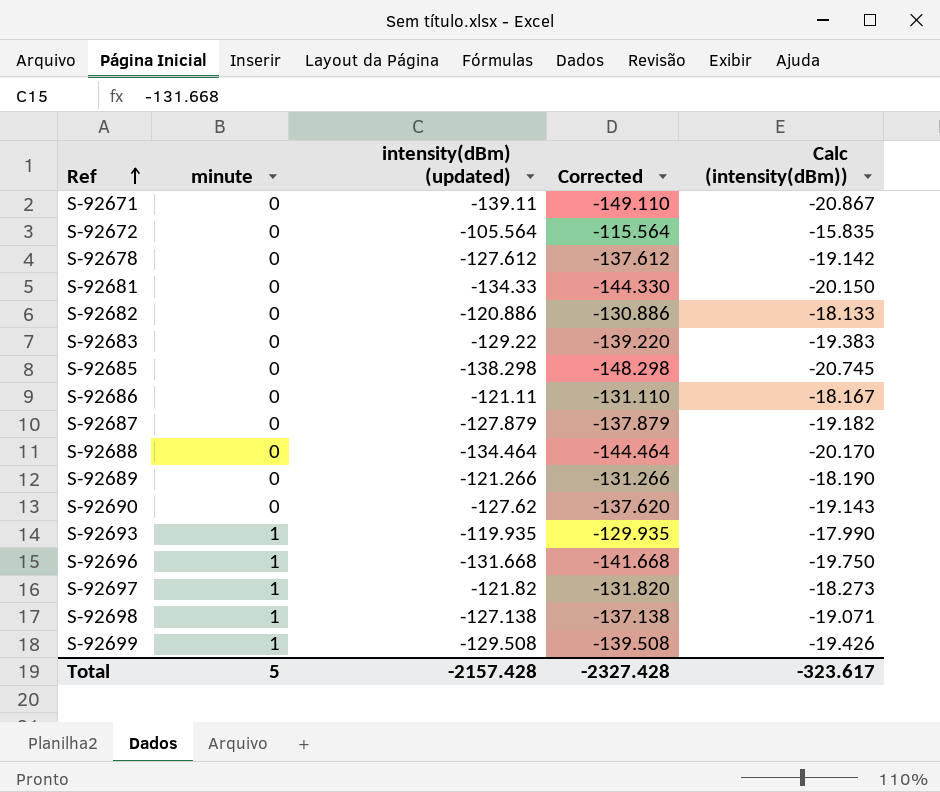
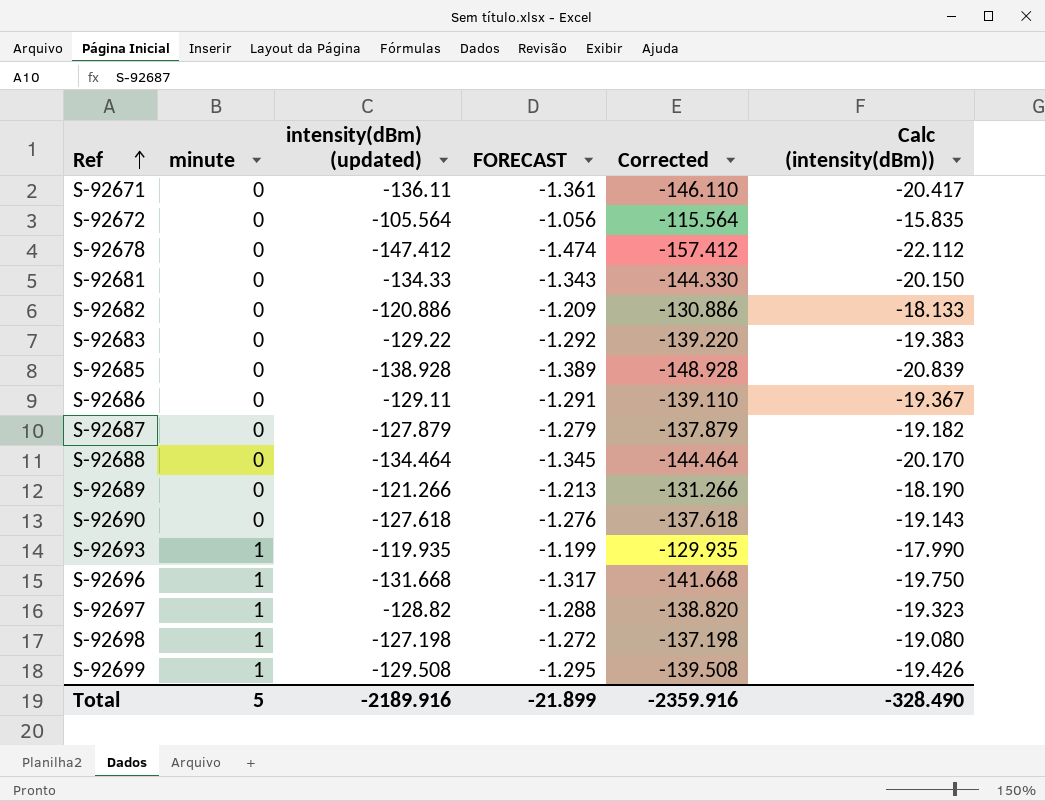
column FORECAST | formula: none -> [intensity(dBm) (updated)] * 0.01
S-92671 | intensity(dBm) (updated): -139.11 -> -136.11
S-92671 | Corrected: -149.110 -> -146.110
S-92671 | Calc (intensity(dBm)): -20.867 -> -20.417
S-92678 | intensity(dBm) (updated): -127.612 -> -147.412
S-92678 | Corrected: -137.612 -> -157.412
S-92678 | Calc (intensity(dBm)): -19.142 -> -22.112
S-92685 | intensity(dBm) (updated): -138.298 -> -138.928
S-92685 | Corrected: -148.298 -> -148.928
S-92685 | Calc (intensity(dBm)): -20.745 -> -20.839
S-92686 | intensity(dBm) (updated): -121.11 -> -129.11
S-92686 | Corrected: -131.110 -> -139.110
S-92686 | Calc (intensity(dBm)): -18.167 -> -19.367
S-92690 | intensity(dBm) (updated): -127.62 -> -127.618
S-92690 | Corrected: -137.620 -> -137.618
S-92697 | intensity(dBm) (updated): -121.82 -> -128.82
S-92697 | Corrected: -131.820 -> -138.820
S-92697 | Calc (intensity(dBm)): -18.273 -> -19.323
S-92698 | intensity(dBm) (updated): -127.138 -> -127.198
S-92698 | Corrected: -137.138 -> -137.198
S-92698 | Calc (intensity(dBm)): -19.071 -> -19.080
Total | intensity(dBm) (updated): -2157.428 -> -2189.916
Total | Corrected: -2327.428 -> -2359.916
Total | Calc (intensity(dBm)): -323.617 -> -328.490

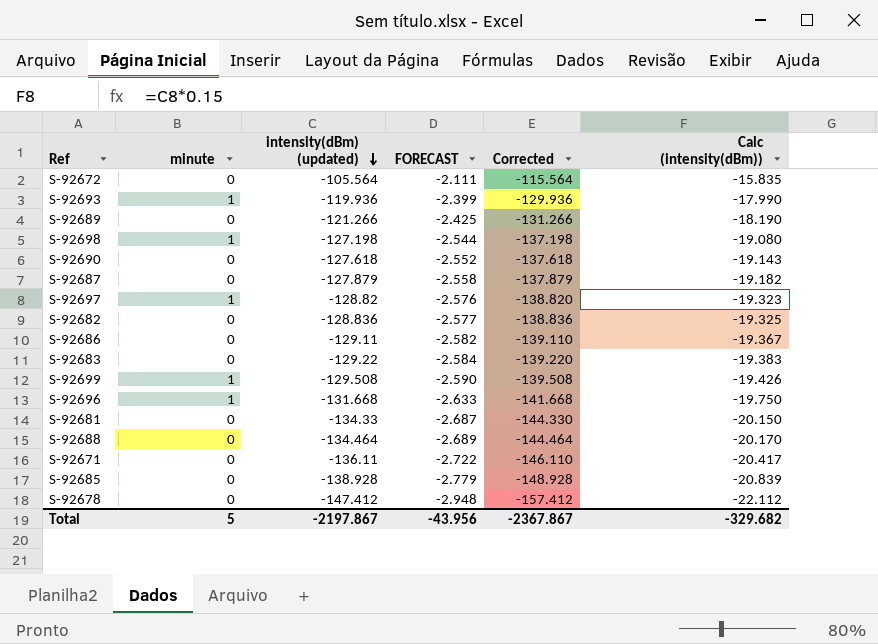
row order: Ref ascending -> intensity(dBm) (updated) descending
column FORECAST | formula: [intensity(dBm) (updated)] * 0.01 -> [intensity(dBm) (updated)] * 0.02
S-92693 | intensity(dBm) (updated): -119.935 -> -119.936
S-92693 | Corrected: -129.935 -> -129.936
S-92682 | intensity(dBm) (updated): -120.886 -> -128.836
S-92682 | Corrected: -130.886 -> -138.836
S-92682 | Calc (intensity(dBm)): -18.133 -> -19.325
Total | intensity(dBm) (updated): -2189.916 -> -2197.867
Total | FORECAST: -21.899 -> -43.956
Total | Corrected: -2359.916 -> -2367.867
Total | Calc (intensity(dBm)): -328.490 -> -329.682

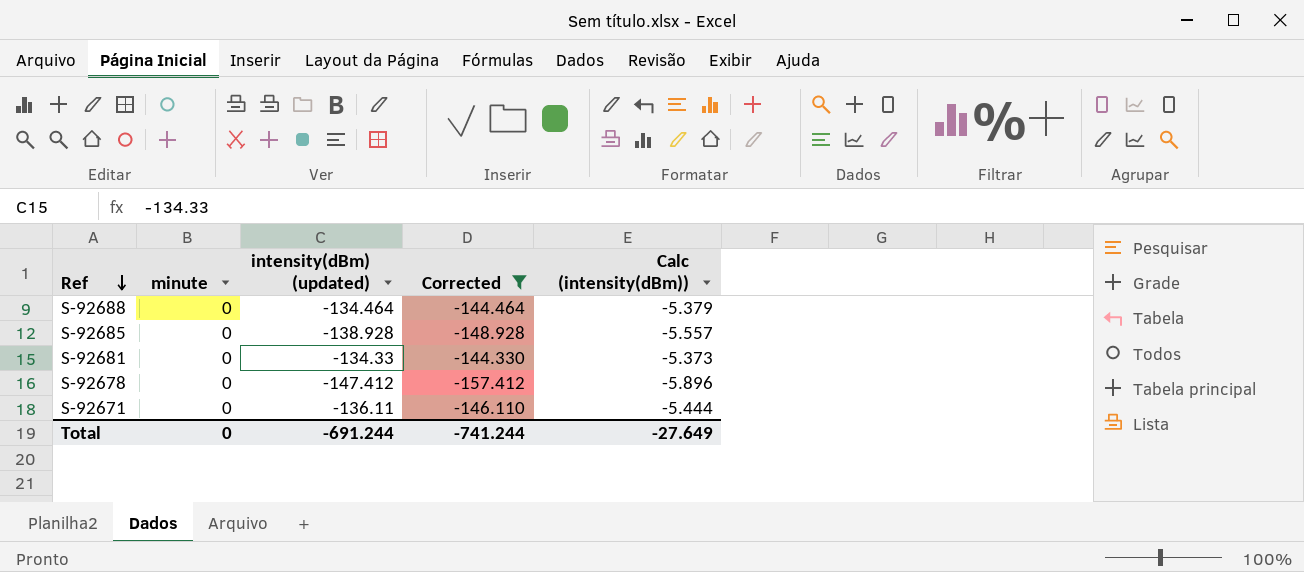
filter: none -> Corrected <= -144.330
row order: intensity(dBm) (updated) descending -> Ref descending
column FORECAST | formula: [intensity(dBm) (updated)] * 0.02 -> none
column Calc (intensity(dBm)) | formula: [intensity(dBm) (updated)] * 0.15 -> [intensity(dBm) (updated)] * 0.04
Total | minute: 5 -> 0
Total | intensity(dBm) (updated): -2197.867 -> -691.244
Total | Corrected: -2367.867 -> -741.244
Total | Calc (intensity(dBm)): -329.682 -> -27.649

